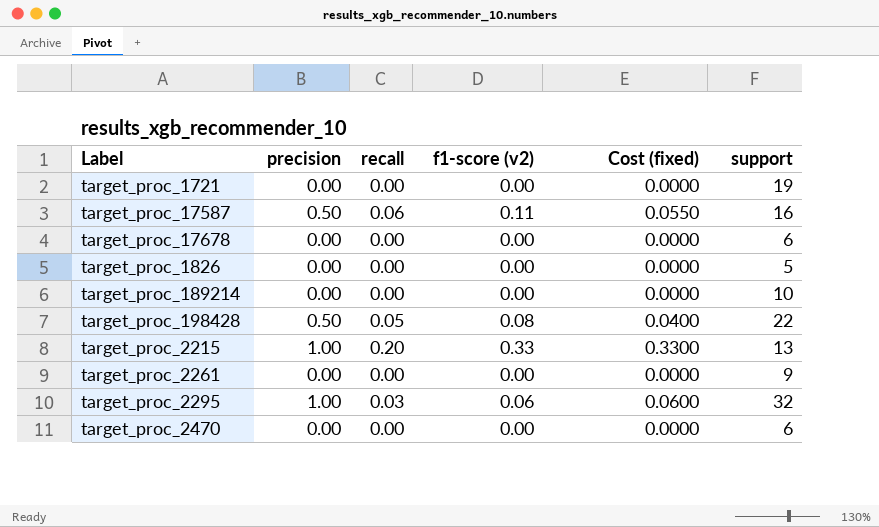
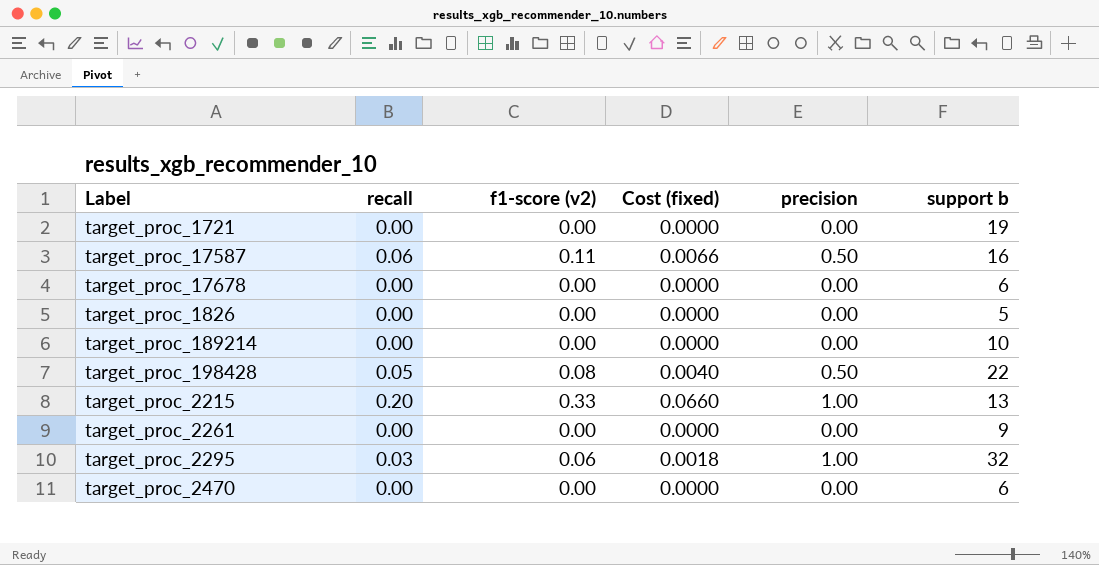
column Cost (fixed) | formula: [precision] * [f1-score (v2)] -> [recall] * [f1-score (v2)]
column precision | position: 2 -> 5
column name: support -> support b

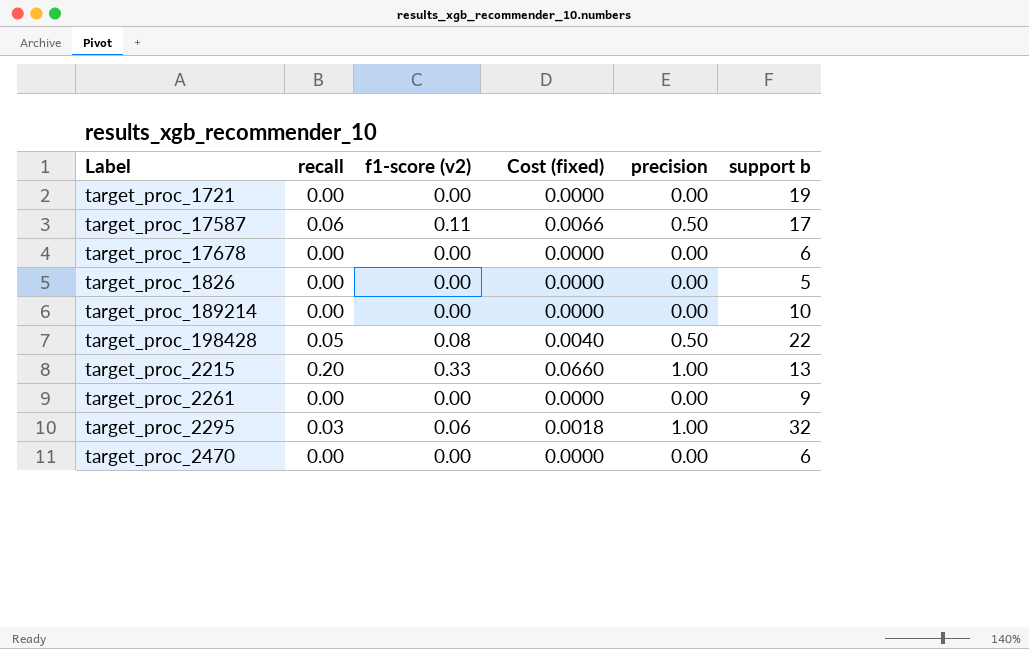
target_proc_17587 | support b: 16 -> 17

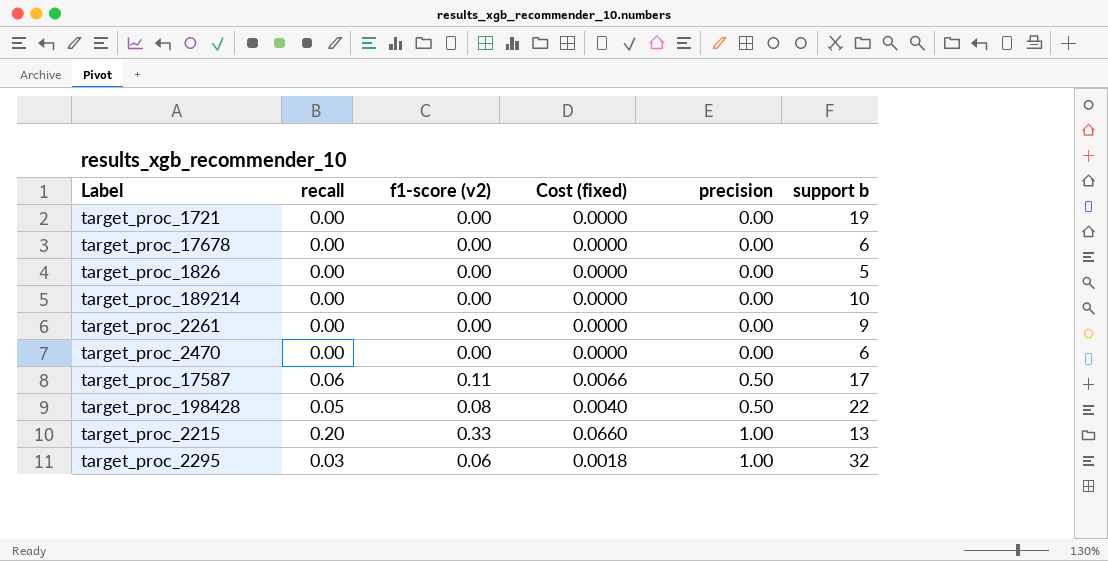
row order: none -> precision ascending

